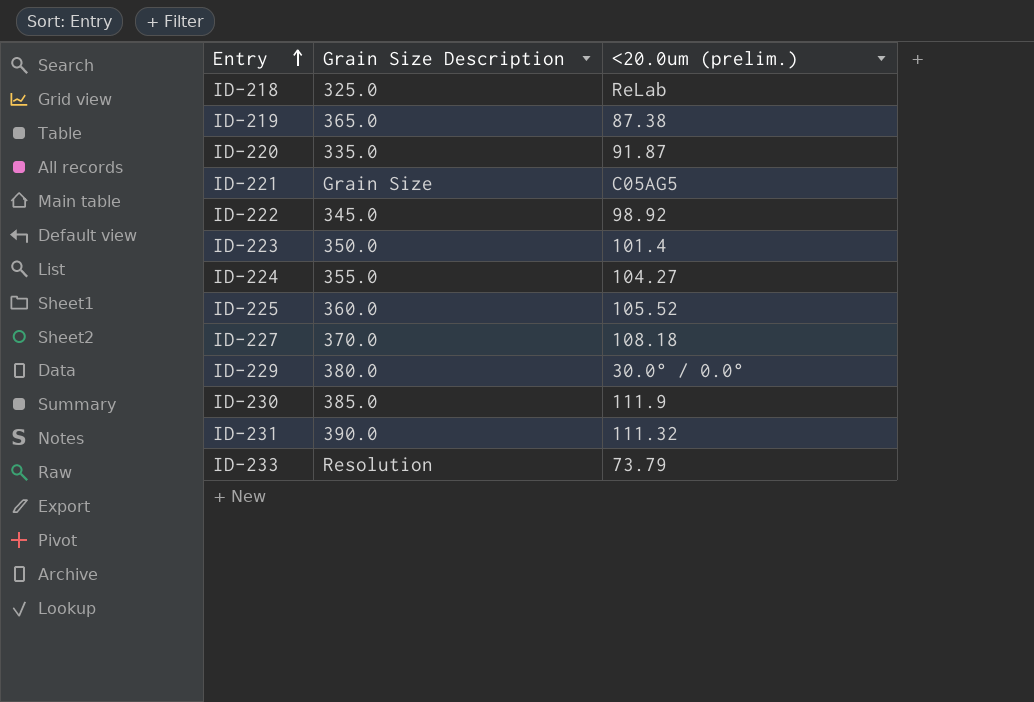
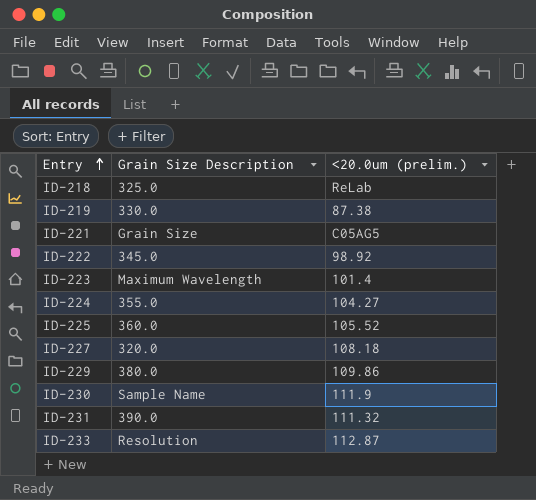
row ID-220: 335.0 | 91.87 -> none
ID-219 | Grain Size Description: 365.0 -> 330.0
ID-223 | Grain Size Description: 350.0 -> Maximum Wavelength
ID-227 | Grain Size Description: 370.0 -> 320.0
ID-229 | <20.0um (prelim.): 30.0° / 0.0° -> 109.86
ID-230 | Grain Size Description: 385.0 -> Sample Name
ID-233 | <20.0um (prelim.): 73.79 -> 112.87

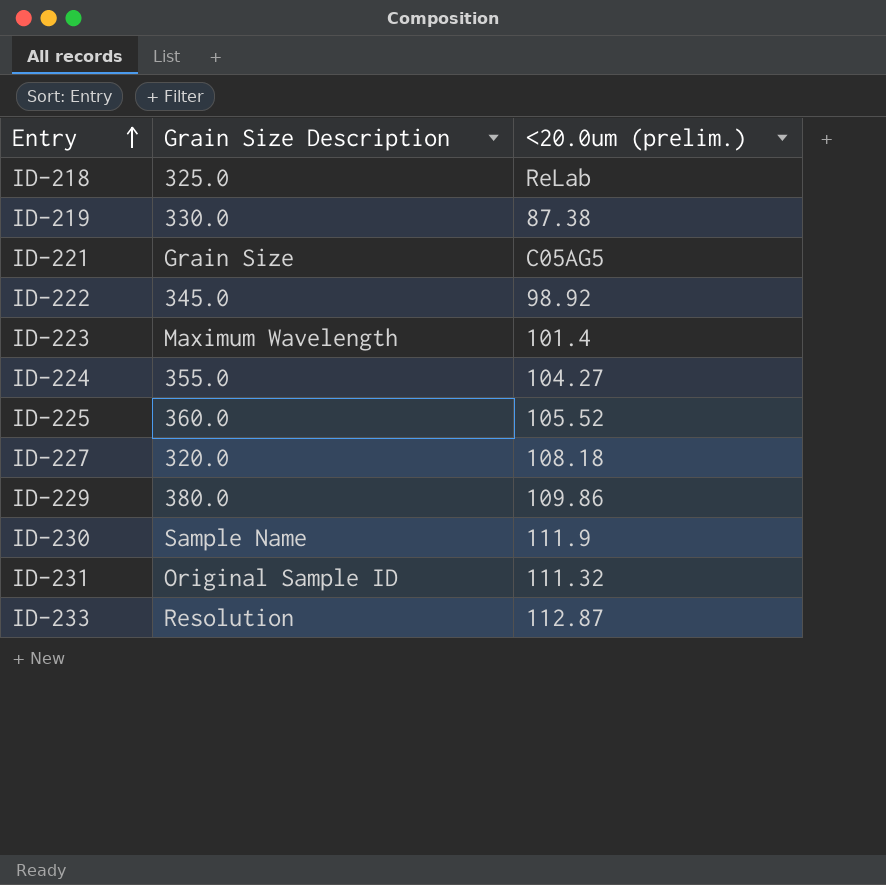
ID-231 | Grain Size Description: 390.0 -> Original Sample ID

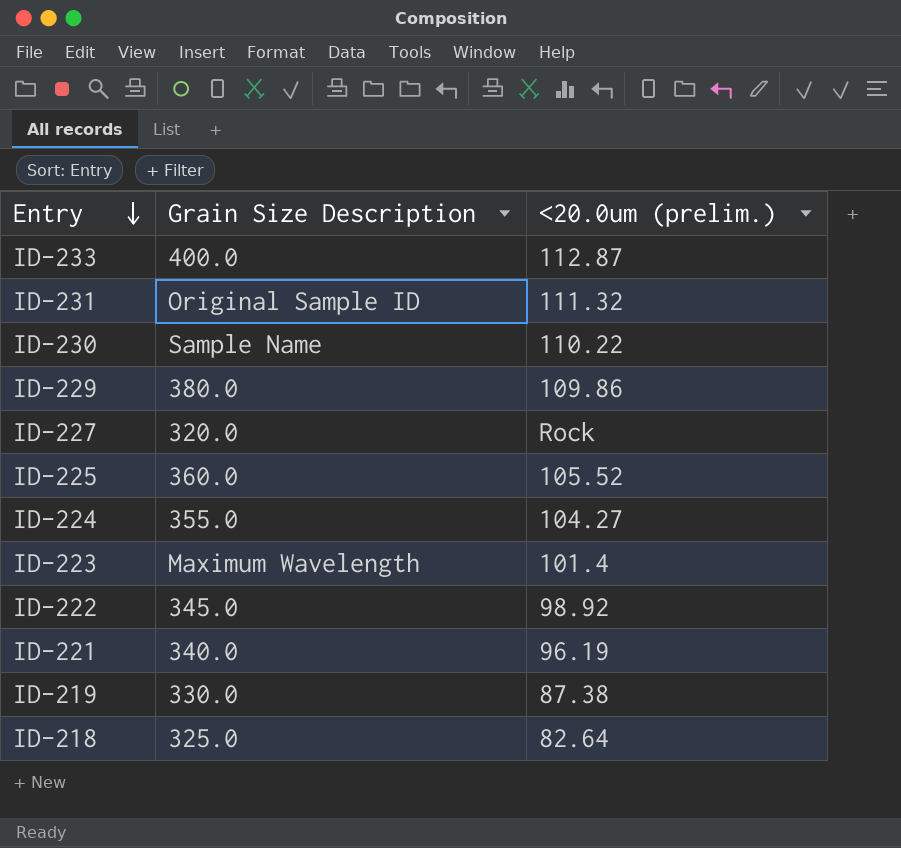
row order: Entry ascending -> Entry descending
ID-233 | Grain Size Description: Resolution -> 400.0
ID-230 | <20.0um (prelim.): 111.9 -> 110.22
ID-227 | <20.0um (prelim.): 108.18 -> Rock
ID-221 | Grain Size Description: Grain Size -> 340.0
ID-221 | <20.0um (prelim.): C05AG5 -> 96.19
ID-218 | <20.0um (prelim.): ReLab -> 82.64

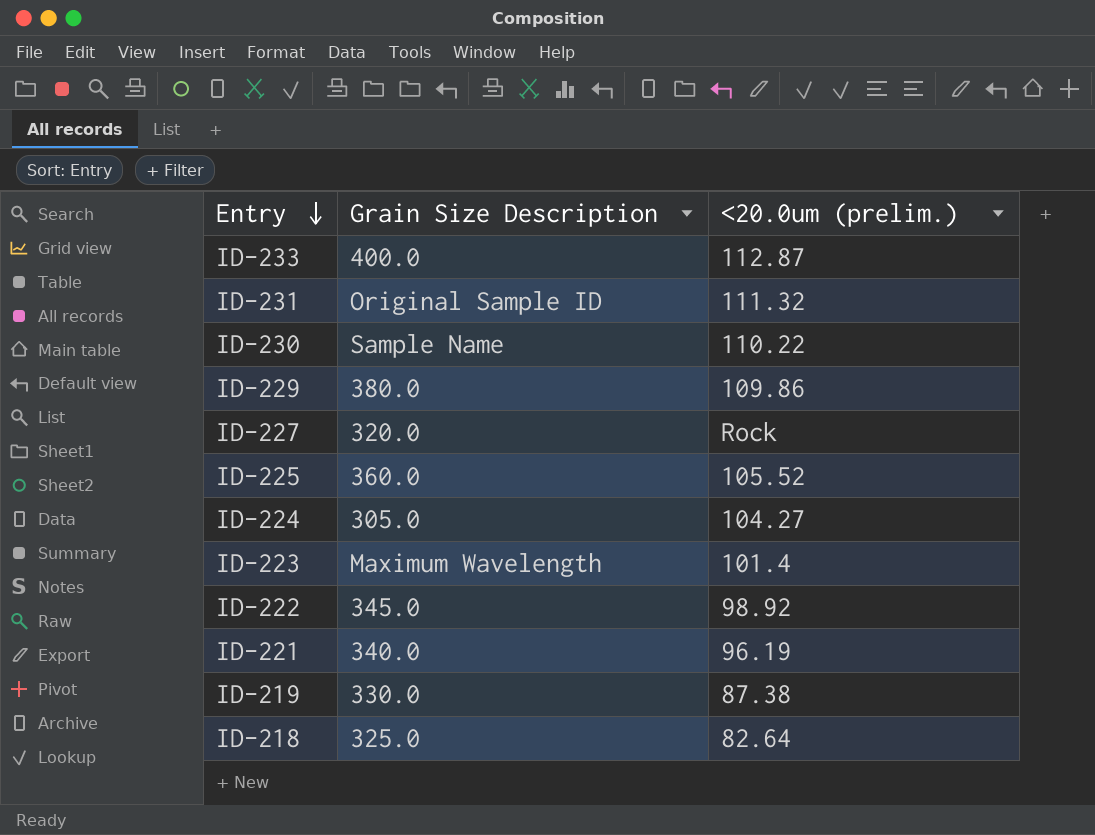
ID-224 | Grain Size Description: 355.0 -> 305.0

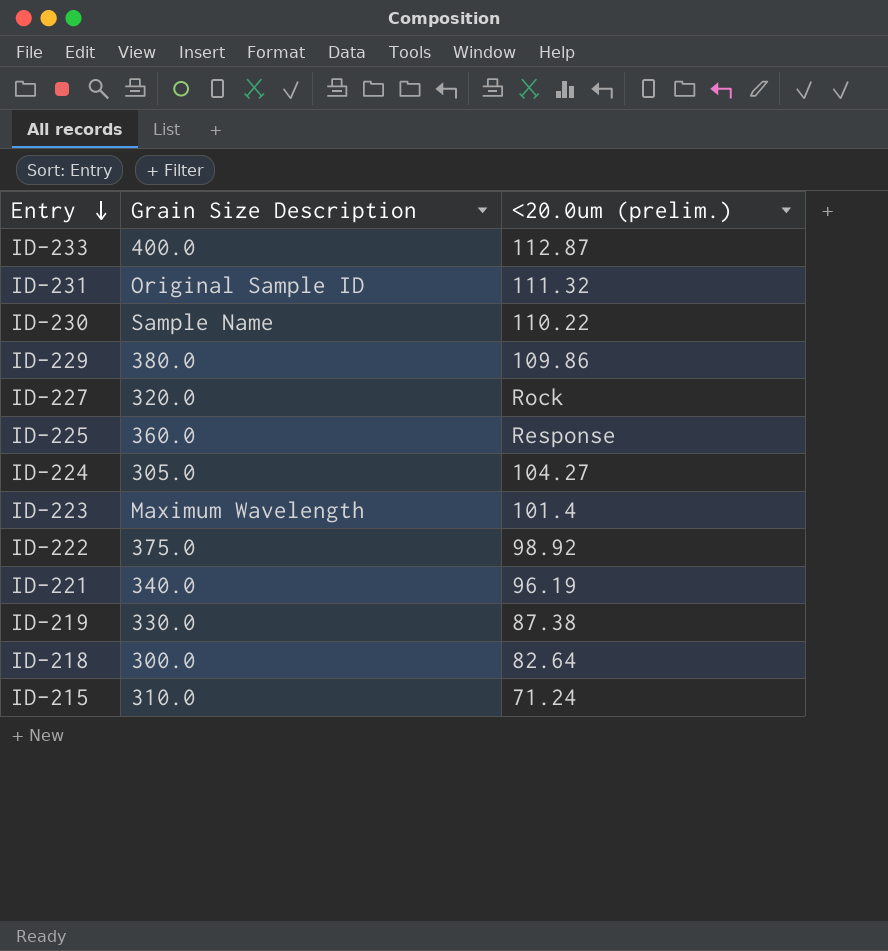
ID-225 | <20.0um (prelim.): 105.52 -> Response
ID-222 | Grain Size Description: 345.0 -> 375.0
ID-218 | Grain Size Description: 325.0 -> 300.0
row ID-215: none -> 310.0 | 71.24

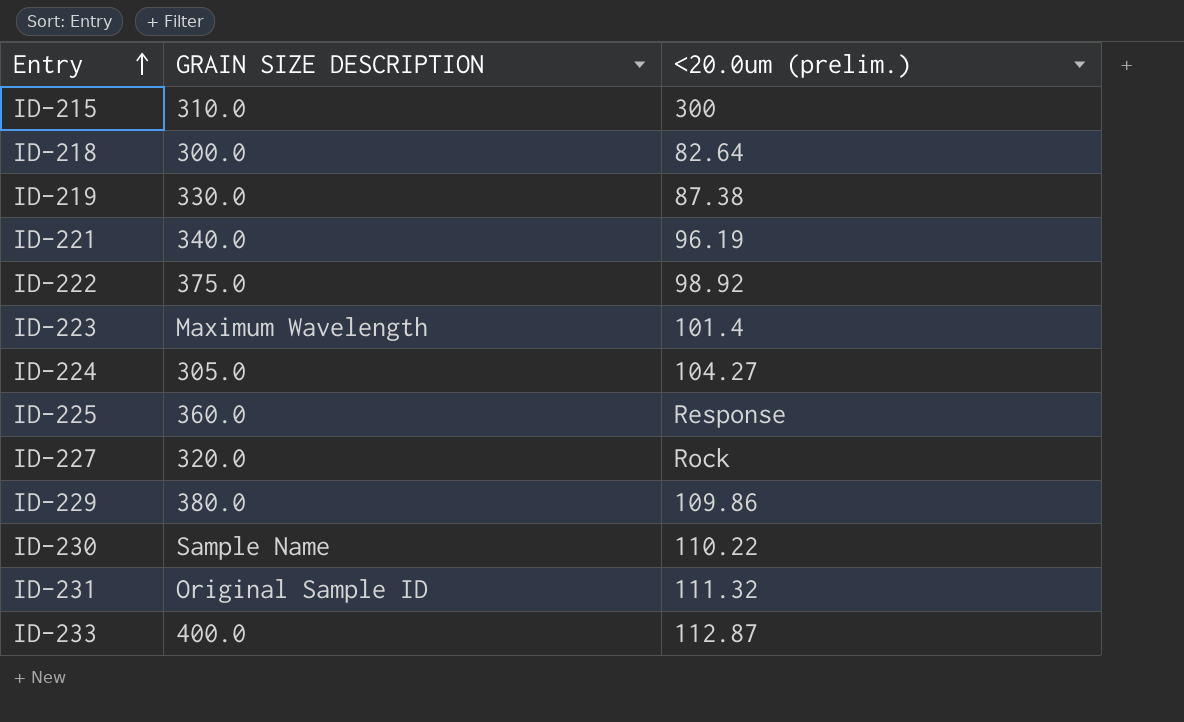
row order: Entry descending -> Entry ascending
column name: Grain Size Description -> GRAIN SIZE DESCRIPTION
ID-215 | <20.0um (prelim.): 71.24 -> 300

